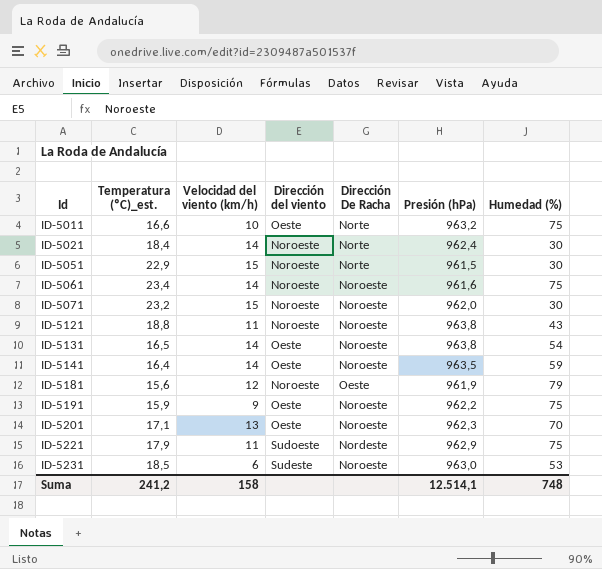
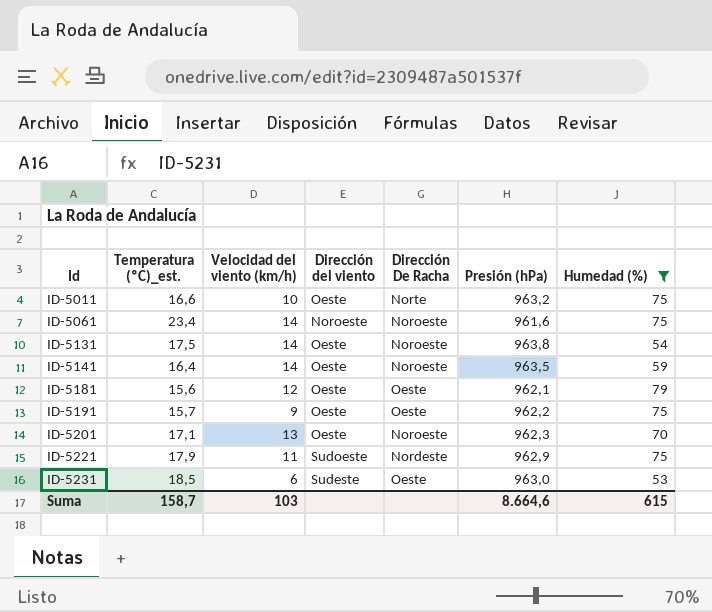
filter: none -> Humedad (%) >= 53
ID-5131 | Temperatura (ºC)_est.: 16,5 -> 17,5
ID-5181 | Dirección del viento: Noroeste -> Oeste
ID-5181 | Presión (hPa): 961,9 -> 962,1
ID-5191 | Temperatura (ºC)_est.: 15,9 -> 15,7
ID-5191 | Dirección De Racha: Noroeste -> Oeste
ID-5231 | Dirección De Racha: Noroeste -> Oeste
Suma | Temperatura (ºC)_est.: 241,2 -> 158,7
Suma | Velocidad del viento (km/h): 158 -> 103
Suma | Presión (hPa): 12.514,1 -> 8.664,6
Suma | Humedad (%): 748 -> 615

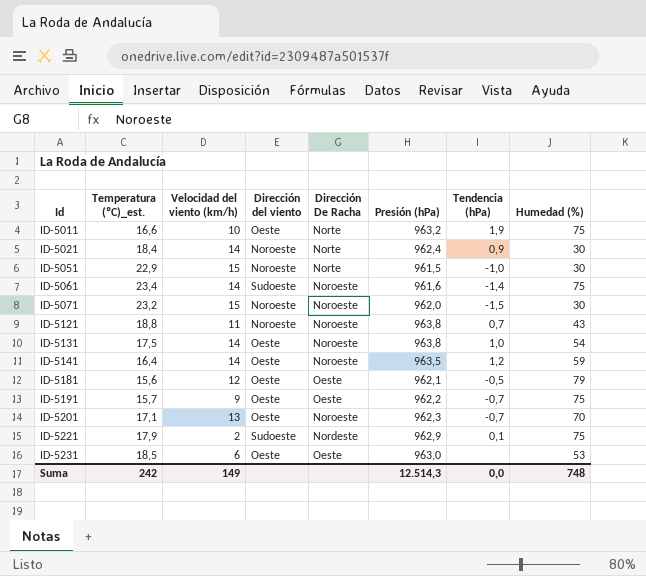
filter: Humedad (%) >= 53 -> none
column Tendencia (hPa) | position: none -> 7
ID-5061 | Dirección del viento: Noroeste -> Sudoeste
ID-5221 | Velocidad del viento (km/h): 11 -> 2
ID-5231 | Dirección del viento: Sudeste -> Oeste
Suma | Temperatura (ºC)_est.: 158,7 -> 242
Suma | Velocidad del viento (km/h): 103 -> 149
Suma | Presión (hPa): 8.664,6 -> 12.514,3
Suma | Humedad (%): 615 -> 748

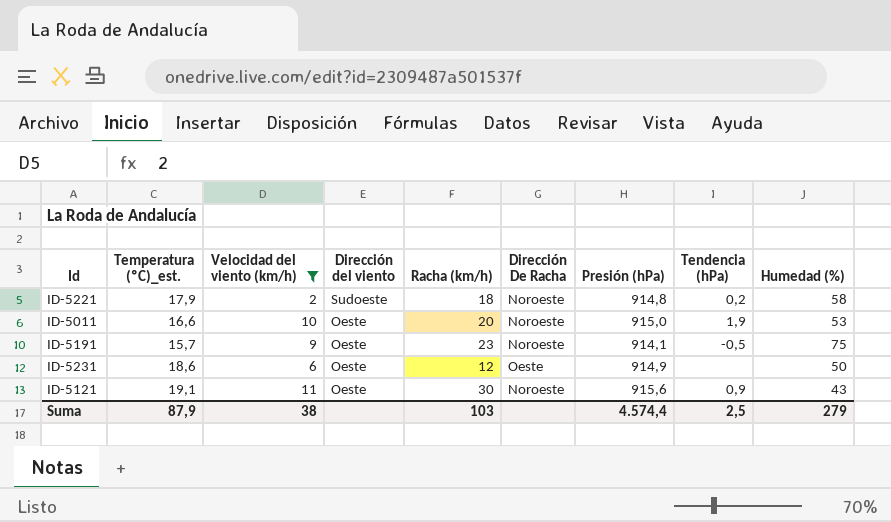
filter: none -> Velocidad del viento (km/h) <= 11
row order: Id ascending -> Dirección del viento descending
column Racha (km/h) | position: none -> 5
ID-5221 | Dirección De Racha: Nordeste -> Noroeste
ID-5221 | Presión (hPa): 962,9 -> 914,8
ID-5221 | Tendencia (hPa): 0,1 -> 0,2
ID-5221 | Humedad (%): 75 -> 58
ID-5011 | Dirección De Racha: Norte -> Noroeste
ID-5011 | Presión (hPa): 963,2 -> 915,0
ID-5011 | Humedad (%): 75 -> 53
ID-5191 | Dirección De Racha: Oeste -> Noroeste
ID-5191 | Presión (hPa): 962,2 -> 914,1
ID-5191 | Tendencia (hPa): -0,7 -> -0,5
ID-5231 | Temperatura (ºC)_est.: 18,5 -> 18,6
ID-5231 | Presión (hPa): 963,0 -> 914,9
ID-5231 | Humedad (%): 53 -> 50
ID-5121 | Temperatura (ºC)_est.: 18,8 -> 19,1
ID-5121 | Dirección del viento: Noroeste -> Oeste
ID-5121 | Presión (hPa): 963,8 -> 915,6
ID-5121 | Tendencia (hPa): 0,7 -> 0,9
Suma | Temperatura (ºC)_est.: 242 -> 87,9
Suma | Velocidad del viento (km/h): 149 -> 38
Suma | Presión (hPa): 12.514,3 -> 4.574,4
Suma | Tendencia (hPa): 0,0 -> 2,5
Suma | Humedad (%): 748 -> 279

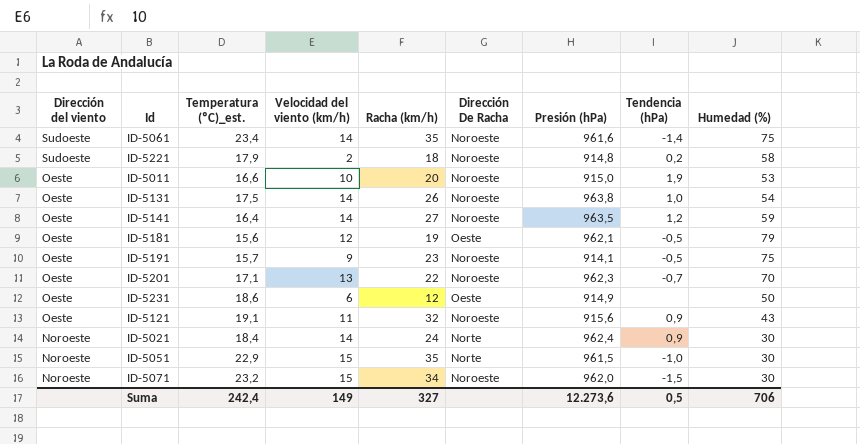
filter: Velocidad del viento (km/h) <= 11 -> none
column Dirección del viento | position: 4 -> 1
ID-5121 | Racha (km/h): 30 -> 32
Suma | Temperatura (ºC)_est.: 87,9 -> 242,4
Suma | Velocidad del viento (km/h): 38 -> 149
Suma | Racha (km/h): 103 -> 327
Suma | Presión (hPa): 4.574,4 -> 12.273,6
Suma | Tendencia (hPa): 2,5 -> 0,5
Suma | Humedad (%): 279 -> 706

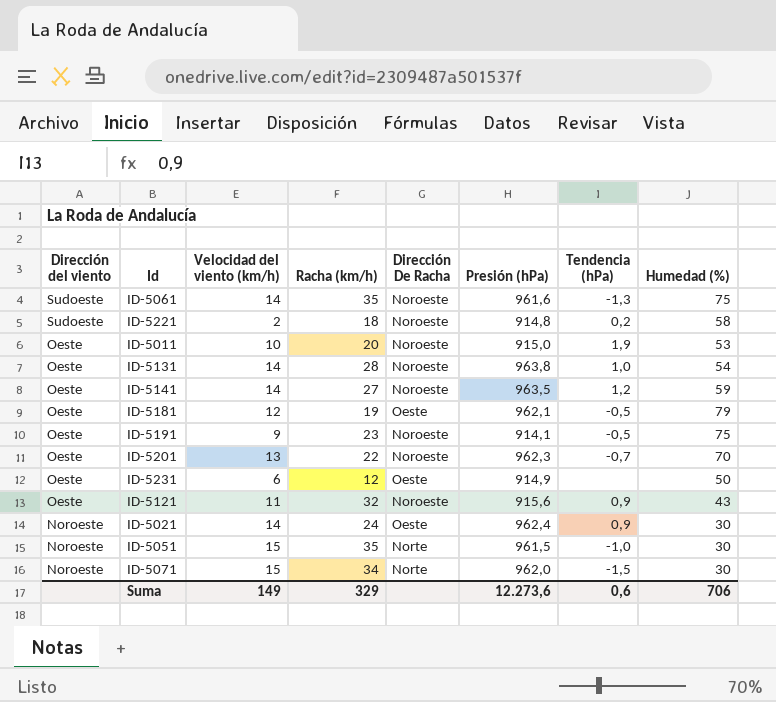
column Temperatura (ºC)_est. | position: 3 -> none
ID-5061 | Tendencia (hPa): -1,4 -> -1,3
ID-5131 | Racha (km/h): 26 -> 28
ID-5021 | Dirección De Racha: Norte -> Oeste
ID-5071 | Dirección De Racha: Noroeste -> Norte
Suma | Racha (km/h): 327 -> 329
Suma | Tendencia (hPa): 0,5 -> 0,6

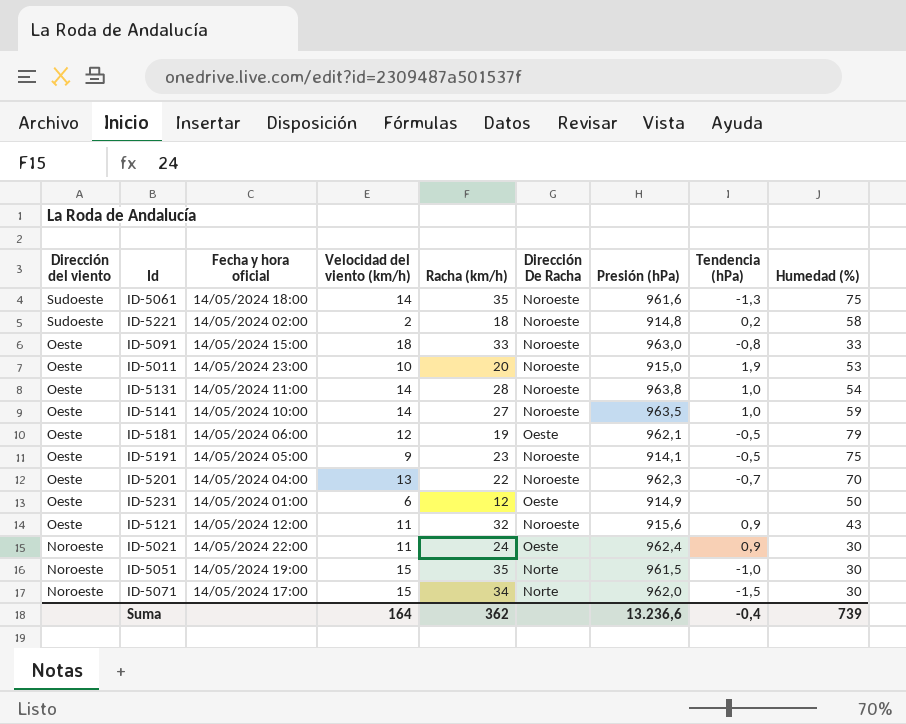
column Fecha y hora oficial | position: none -> 3
row ID-5091: none -> Oeste | 14/05/2024 15:00 | 18 | 33 | Noroeste | 963,0 | -0,8 | 33
ID-5141 | Tendencia (hPa): 1,2 -> 1,0
ID-5021 | Velocidad del viento (km/h): 14 -> 11
Suma | Velocidad del viento (km/h): 149 -> 164
Suma | Racha (km/h): 329 -> 362
Suma | Presión (hPa): 12.273,6 -> 13.236,6
Suma | Tendencia (hPa): 0,6 -> -0,4
Suma | Humedad (%): 706 -> 739

